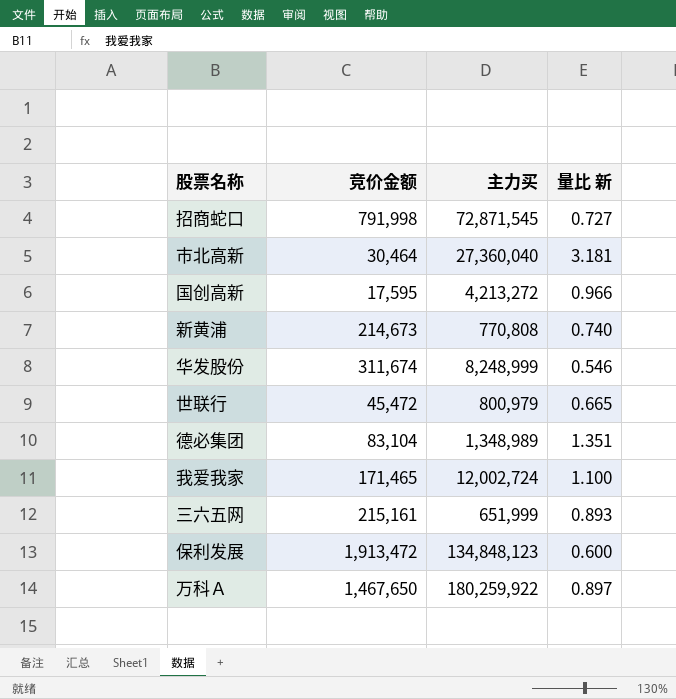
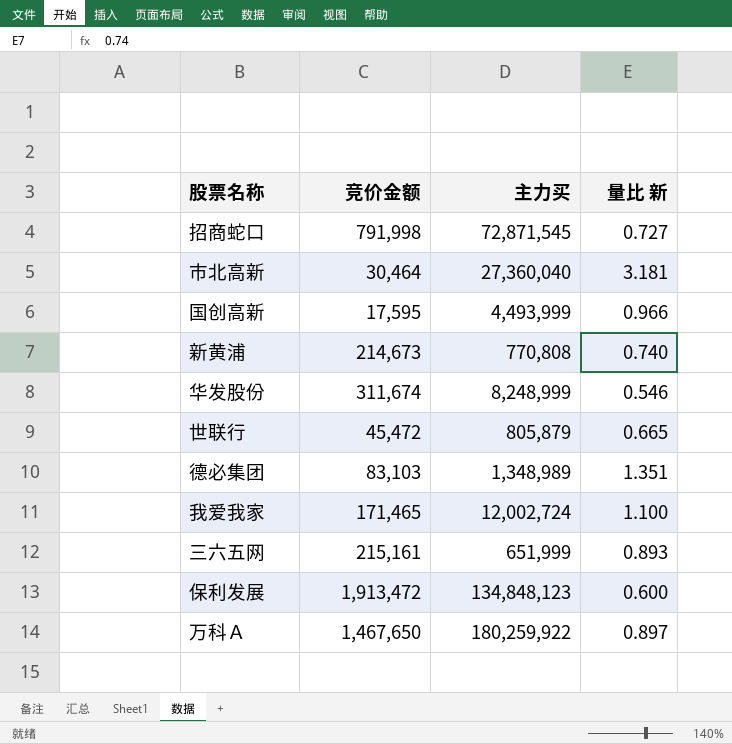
国创高新 | 主力买: 4,213,272 -> 4,493,999
世联行 | 主力买: 800,979 -> 805,879
德必集团 | 竞价金额: 83,104 -> 83,103

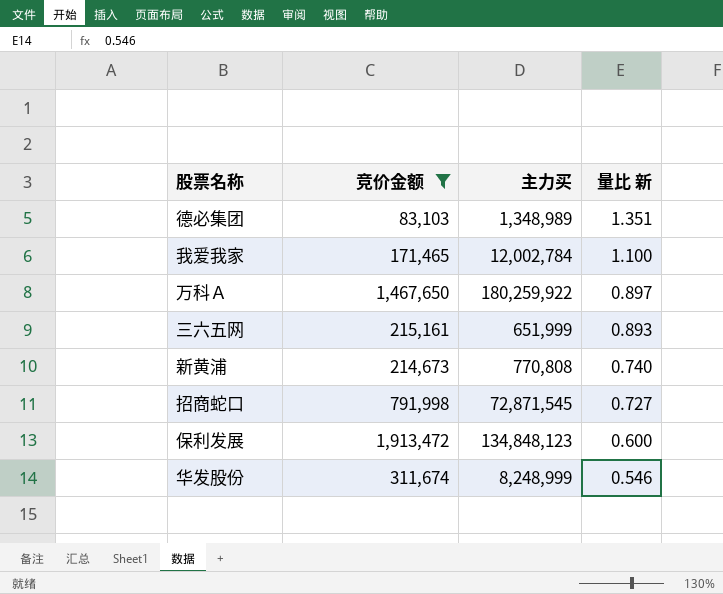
filter: none -> 竞价金额 >= 83,103
row order: none -> 量比 新 descending
我爱我家 | 主力买: 12,002,724 -> 12,002,784

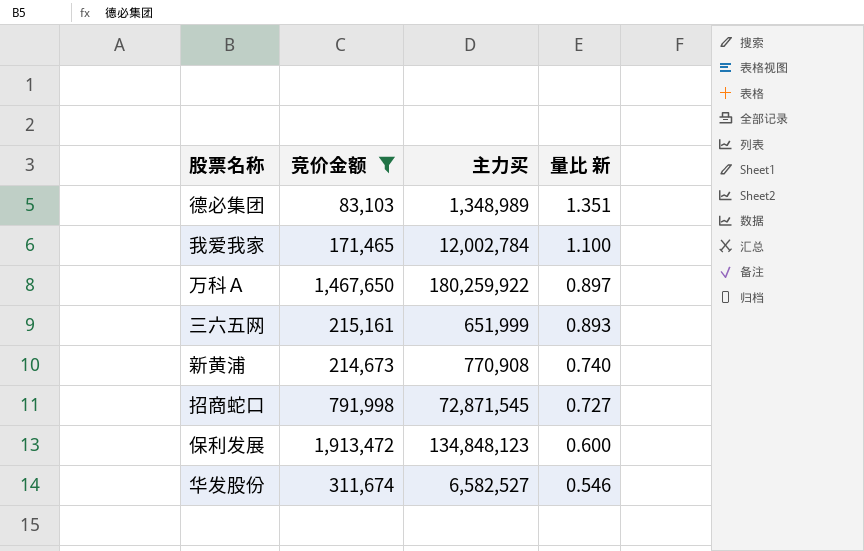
新黄浦 | 主力买: 770,808 -> 770,908
华发股份 | 主力买: 8,248,999 -> 6,582,527

